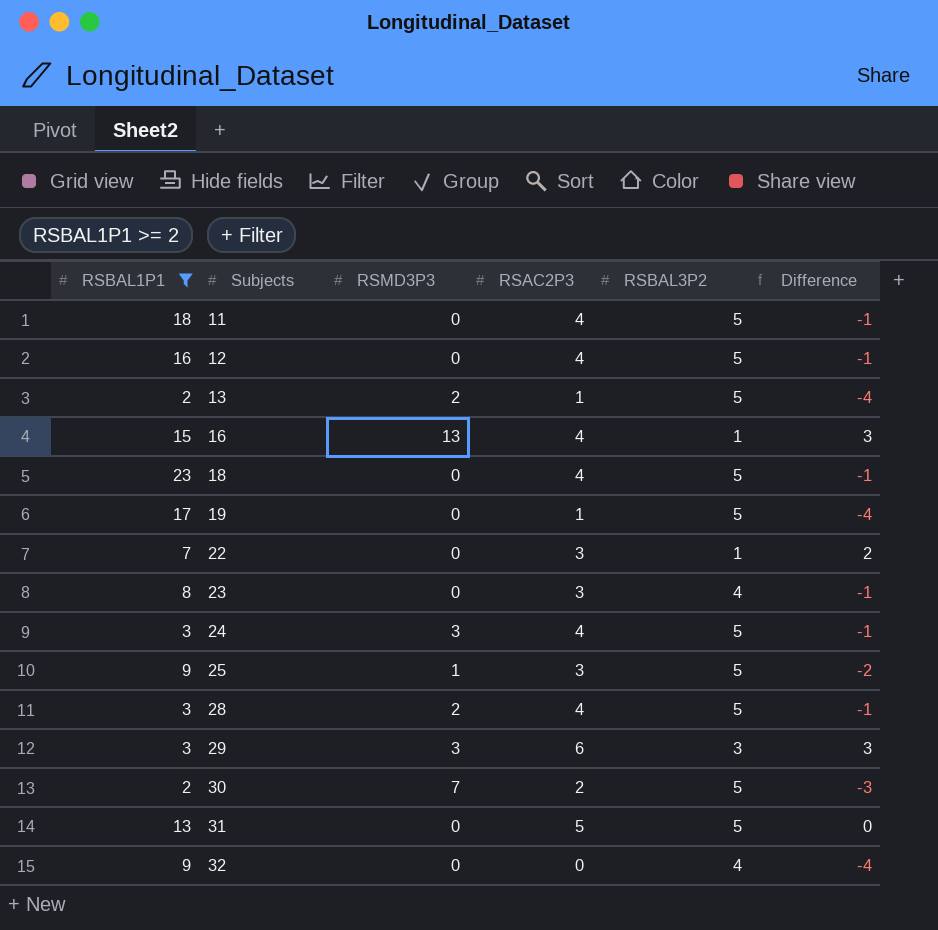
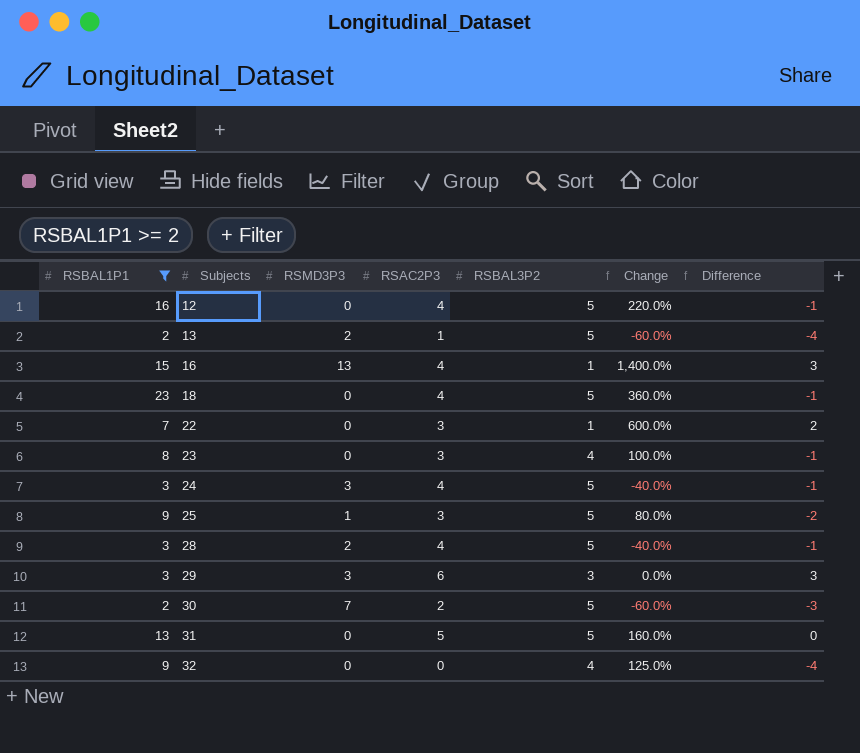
column Change | formula: none -> ([RSBAL1P1] - [RSBAL3P2]) / [RSBAL3P2]
row 11: 18 | 0 | 4 | 5 | -1 -> none
row 19: 17 | 0 | 1 | 5 | -4 -> none

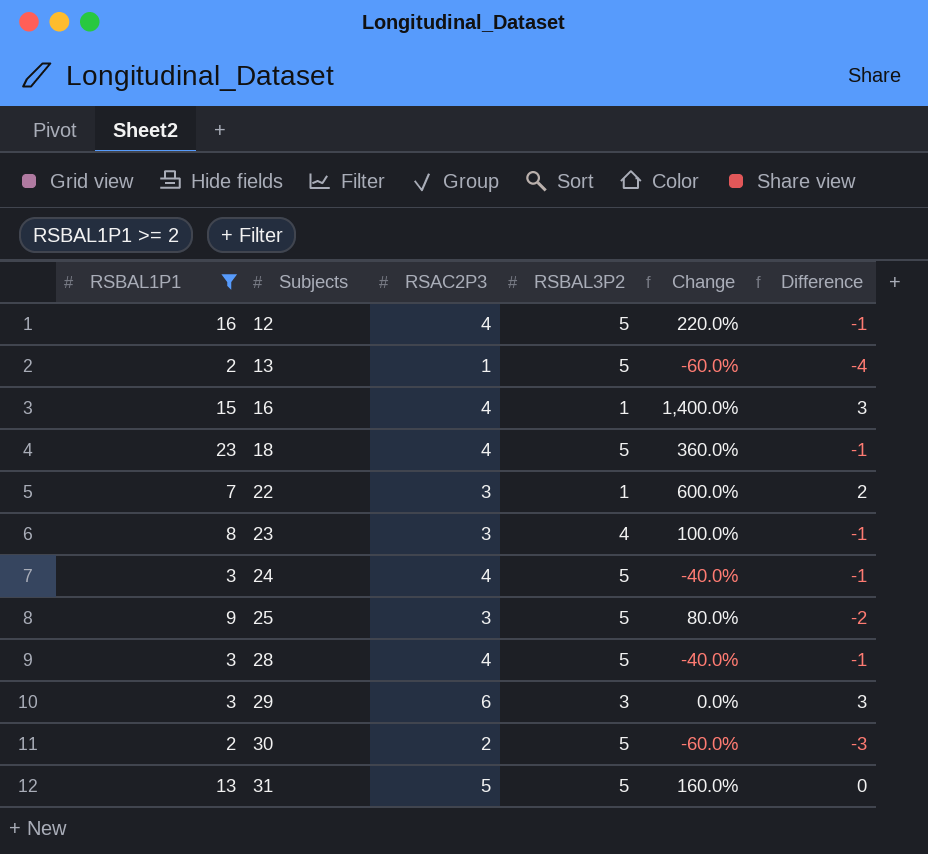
column RSMD3P3 | position: 3 -> none
row 32: 9 | 0 | 0 | 4 | 125.0% | -4 -> none

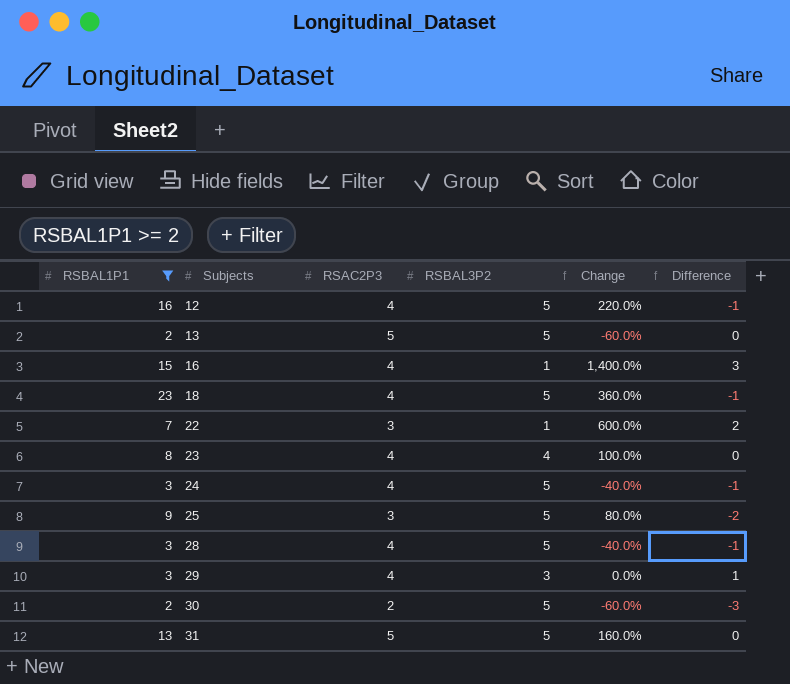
13 | RSAC2P3: 1 -> 5
13 | Difference: -4 -> 0
23 | RSAC2P3: 3 -> 4
23 | Difference: -1 -> 0
29 | RSAC2P3: 6 -> 4
29 | Difference: 3 -> 1

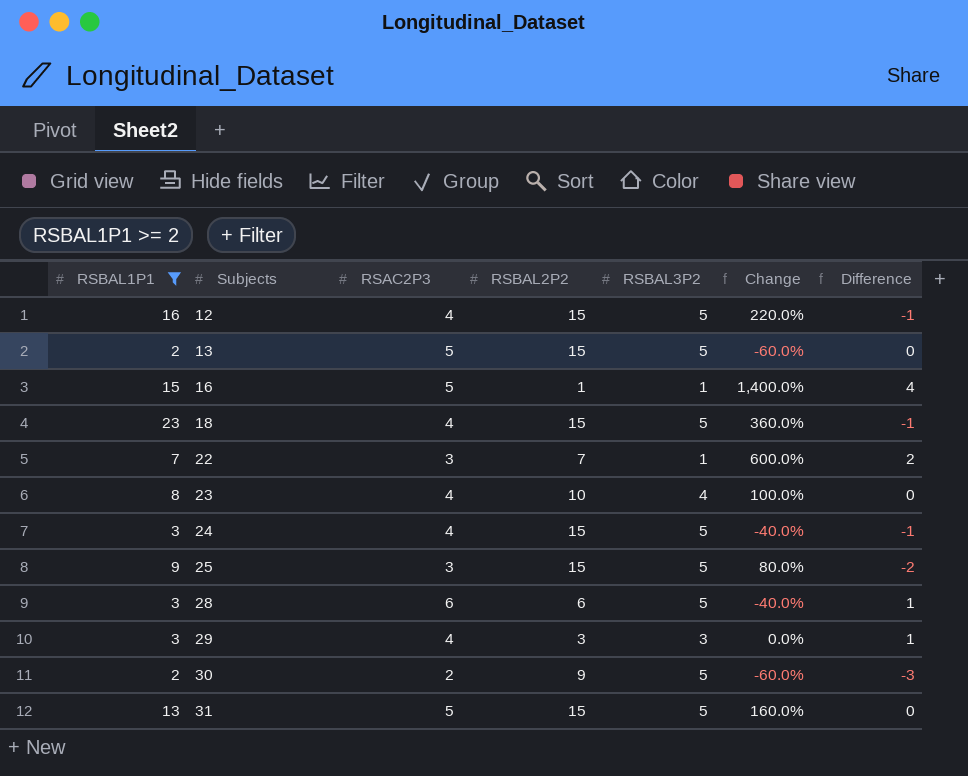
column RSBAL2P2 | position: none -> 4
16 | RSAC2P3: 4 -> 5
16 | Difference: 3 -> 4
28 | RSAC2P3: 4 -> 6
28 | Difference: -1 -> 1

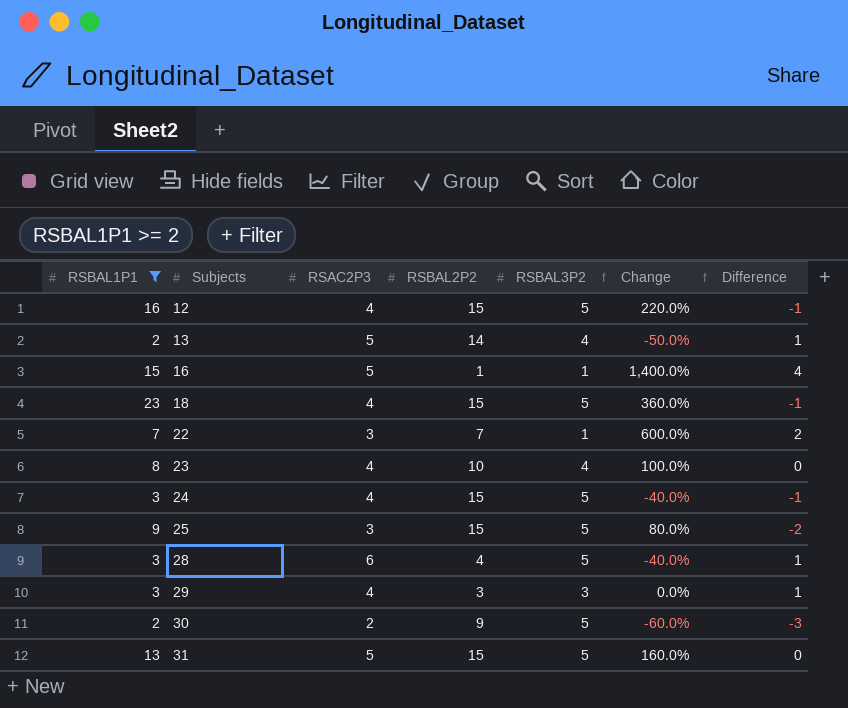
13 | RSBAL2P2: 15 -> 14
13 | RSBAL3P2: 5 -> 4
13 | Change: -60.0% -> -50.0%
13 | Difference: 0 -> 1
28 | RSBAL2P2: 6 -> 4

